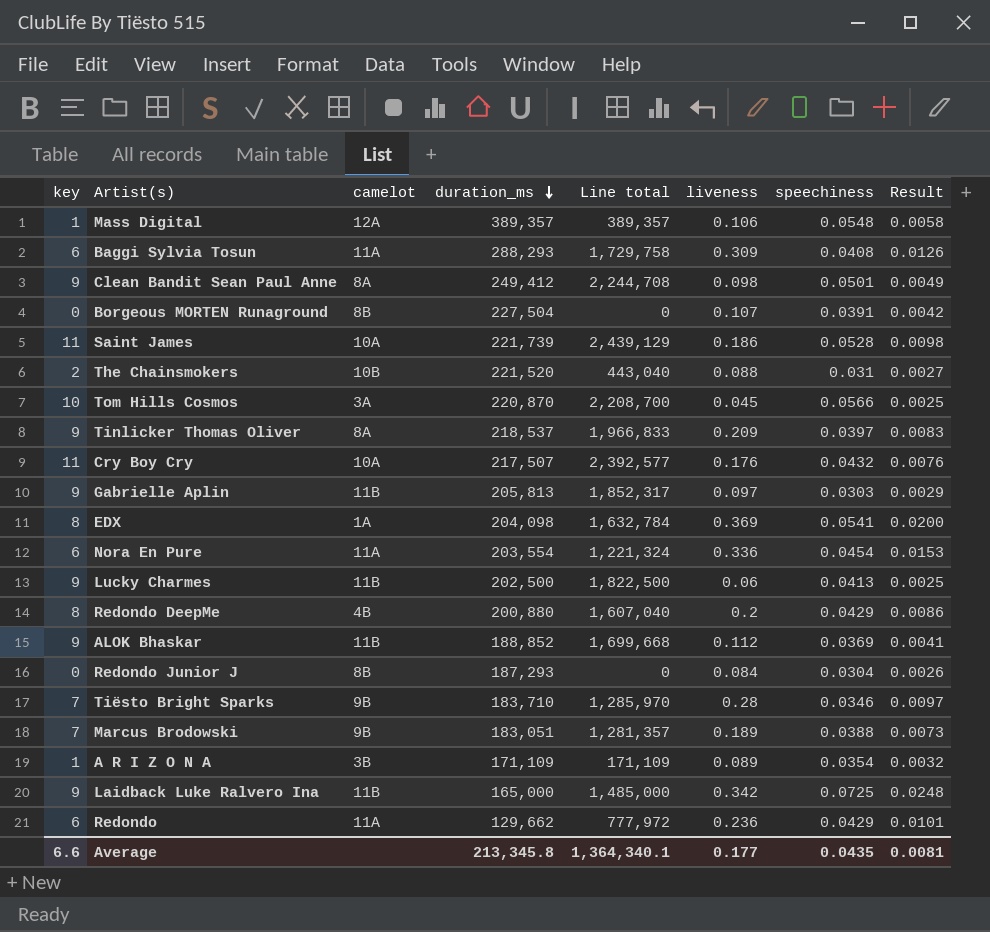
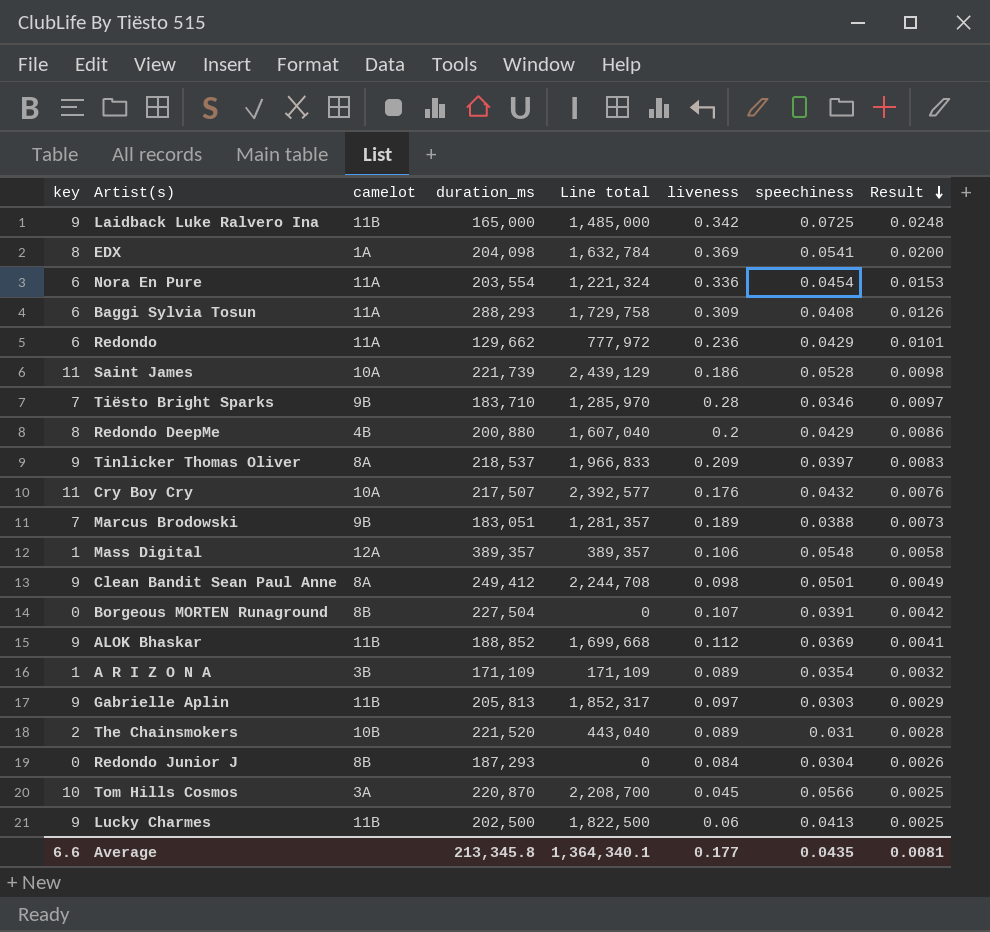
row order: duration_ms descending -> Result descending
The Chainsmokers | liveness: 0.088 -> 0.089
The Chainsmokers | Result: 0.0027 -> 0.0028

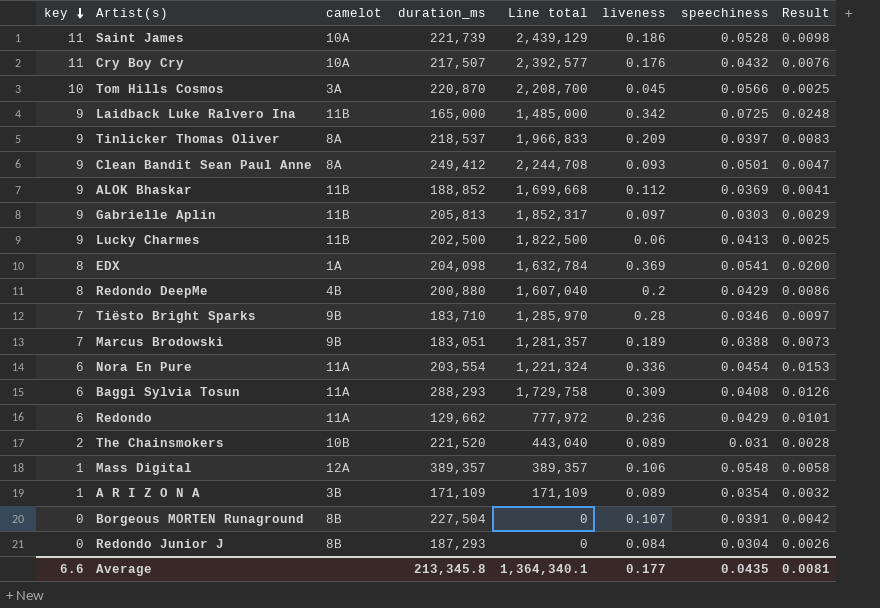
row order: Result descending -> key descending
Clean Bandit Sean Paul Anne | liveness: 0.098 -> 0.093
Clean Bandit Sean Paul Anne | Result: 0.0049 -> 0.0047

